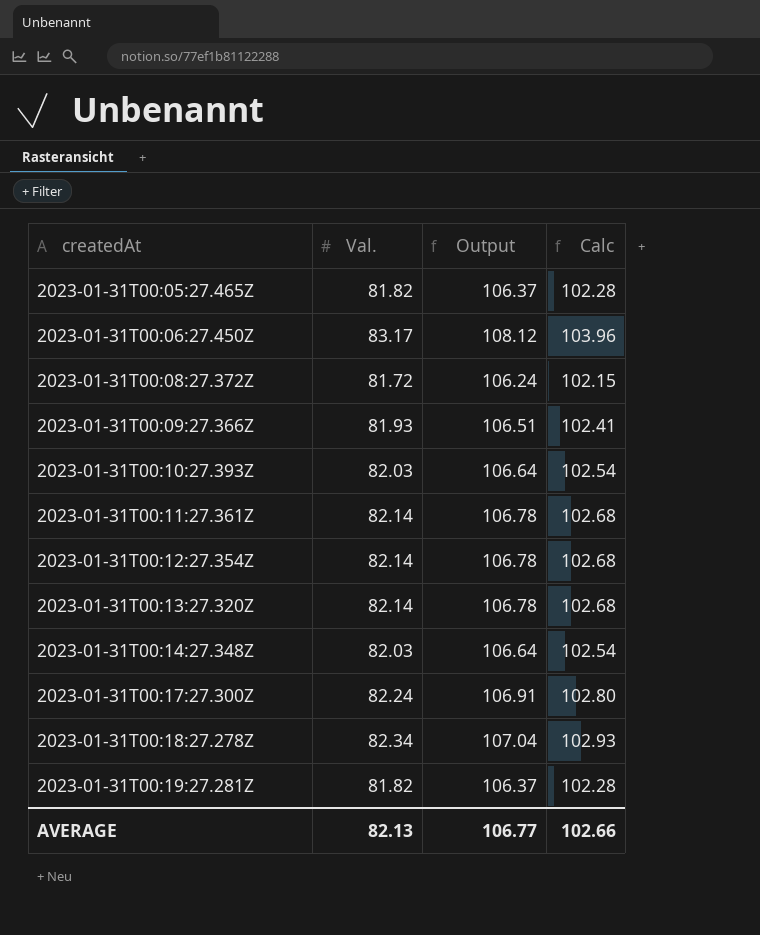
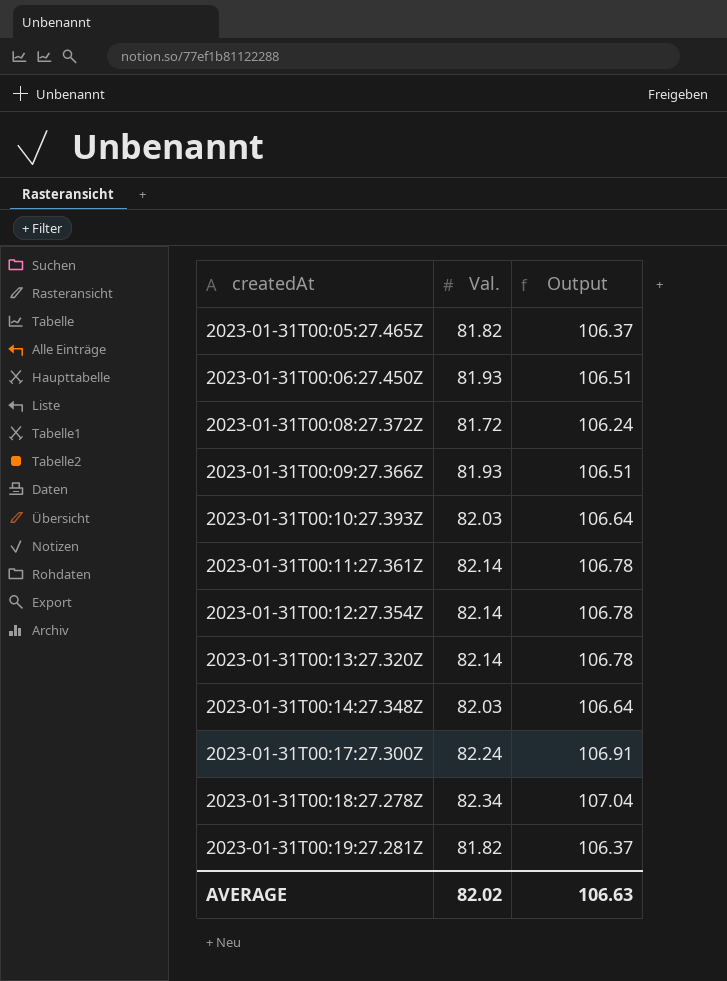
column Calc | formula: [Val.] * 1.25 -> none
2023-01-31T00:06:27.450Z | Val.: 83.17 -> 81.93
2023-01-31T00:06:27.450Z | Output: 108.12 -> 106.51
AVERAGE | Val.: 82.13 -> 82.02
AVERAGE | Output: 106.77 -> 106.63

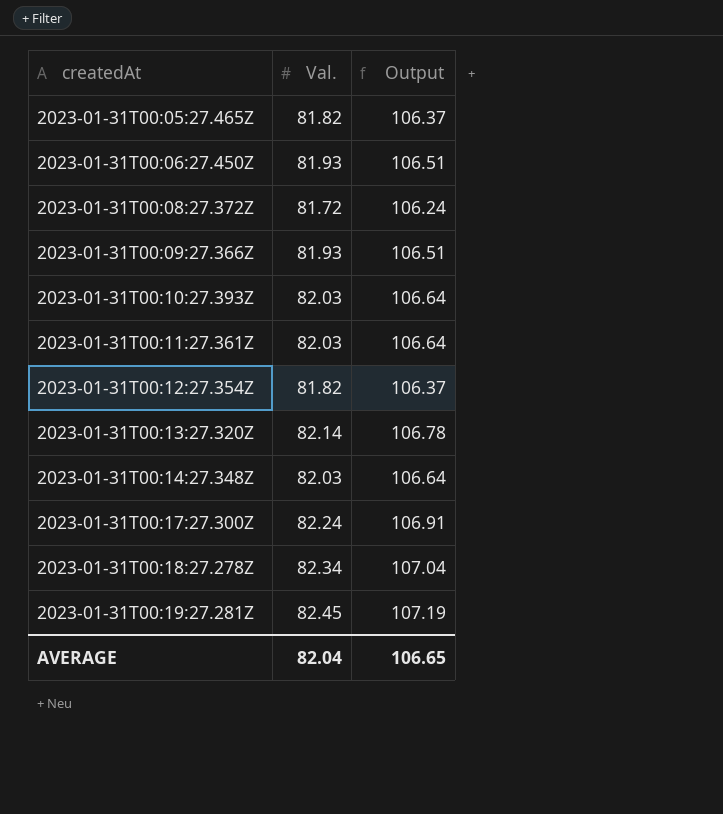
2023-01-31T00:11:27.361Z | Val.: 82.14 -> 82.03
2023-01-31T00:11:27.361Z | Output: 106.78 -> 106.64
2023-01-31T00:12:27.354Z | Val.: 82.14 -> 81.82
2023-01-31T00:12:27.354Z | Output: 106.78 -> 106.37
2023-01-31T00:19:27.281Z | Val.: 81.82 -> 82.45
2023-01-31T00:19:27.281Z | Output: 106.37 -> 107.19
AVERAGE | Val.: 82.02 -> 82.04
AVERAGE | Output: 106.63 -> 106.65

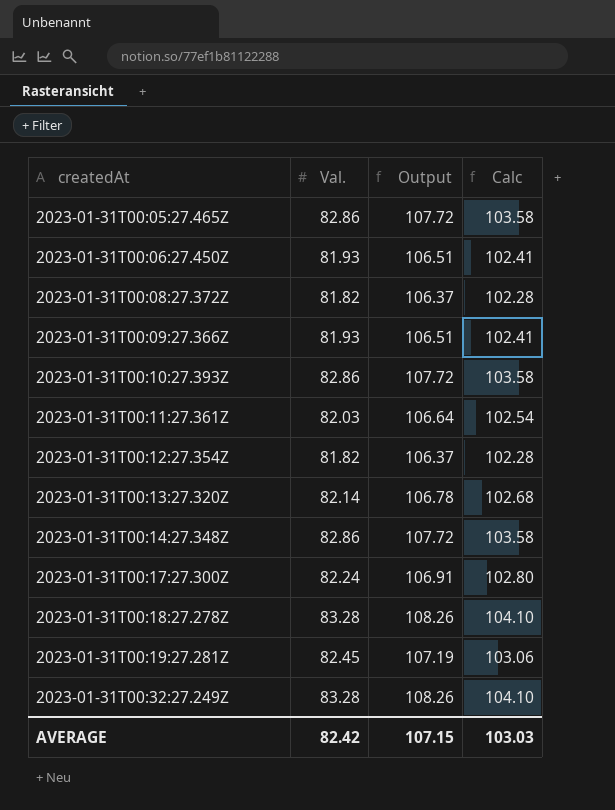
column Calc | formula: none -> [Val.] * 1.25
2023-01-31T00:05:27.465Z | Val.: 81.82 -> 82.86
2023-01-31T00:05:27.465Z | Output: 106.37 -> 107.72
2023-01-31T00:08:27.372Z | Val.: 81.72 -> 81.82
2023-01-31T00:08:27.372Z | Output: 106.24 -> 106.37
2023-01-31T00:10:27.393Z | Val.: 82.03 -> 82.86
2023-01-31T00:10:27.393Z | Output: 106.64 -> 107.72
2023-01-31T00:14:27.348Z | Val.: 82.03 -> 82.86
2023-01-31T00:14:27.348Z | Output: 106.64 -> 107.72
2023-01-31T00:18:27.278Z | Val.: 82.34 -> 83.28
2023-01-31T00:18:27.278Z | Output: 107.04 -> 108.26
row 2023-01-31T00:32:27.249Z: none -> 83.28 | 108.26 | 104.10
AVERAGE | Val.: 82.04 -> 82.42
AVERAGE | Output: 106.65 -> 107.15

